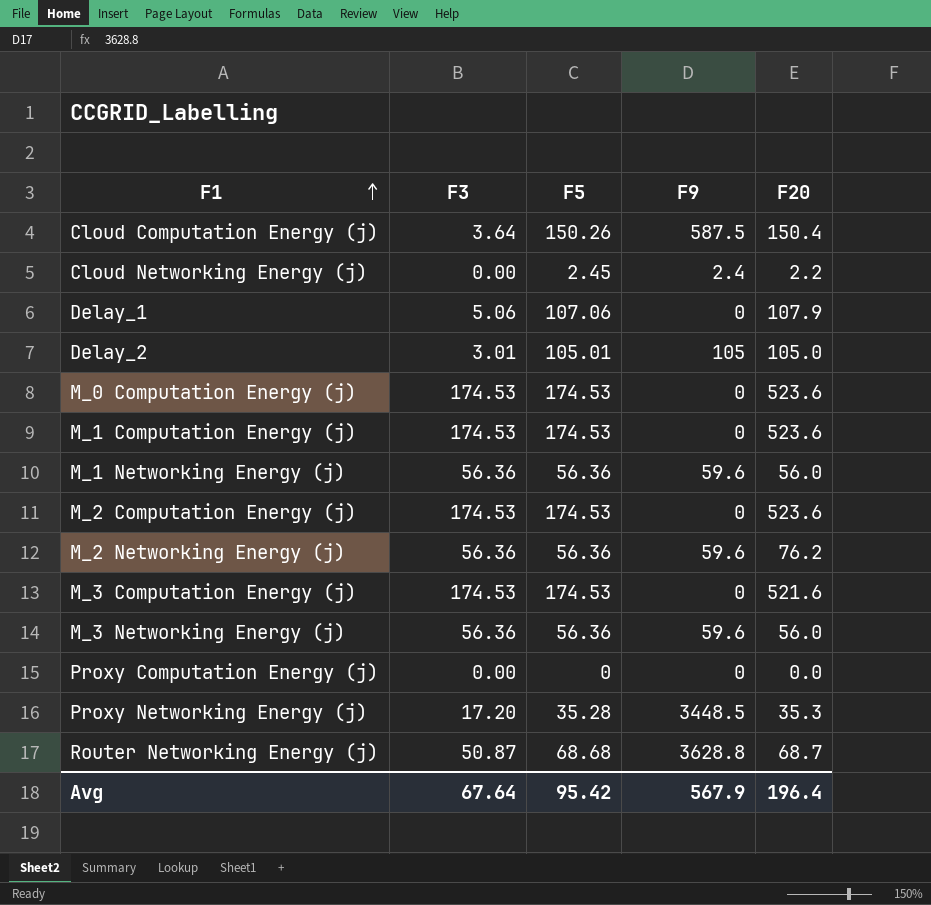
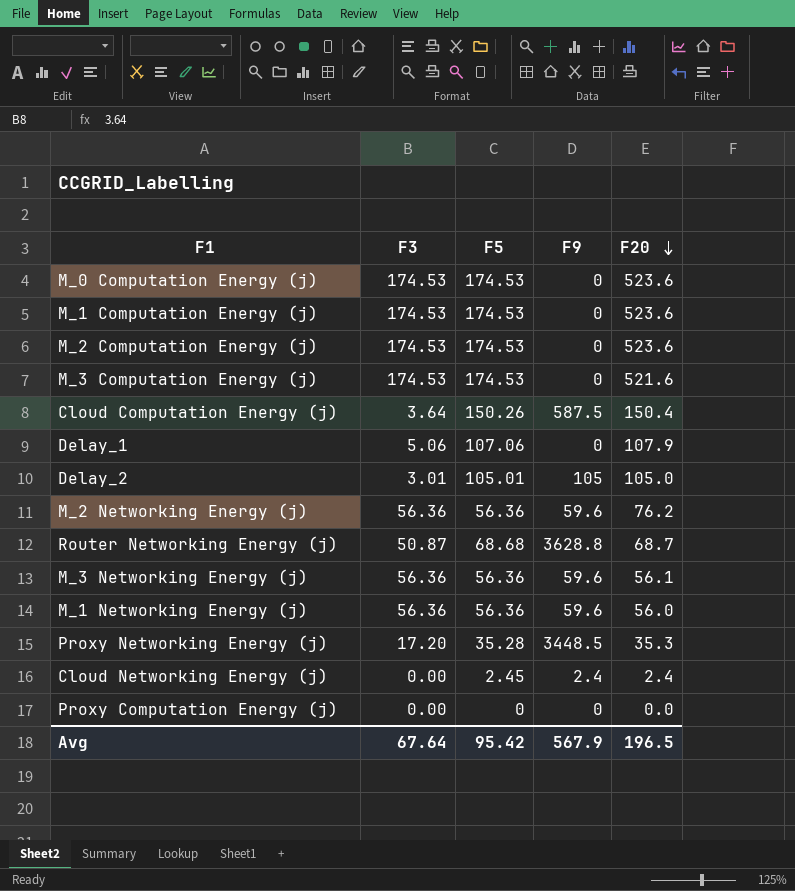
row order: F1 ascending -> F20 descending
M_3 Networking Energy (j) | F20: 56.0 -> 56.1
Cloud Networking Energy (j) | F20: 2.2 -> 2.4
Avg | F20: 196.4 -> 196.5

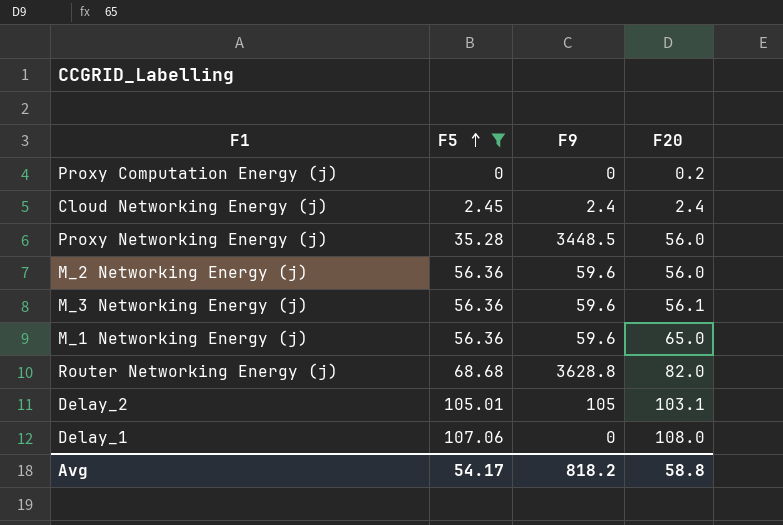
filter: none -> F5 <= 107.06
row order: F20 descending -> F5 ascending
column F3 | position: 2 -> none
Proxy Computation Energy (j) | F20: 0.0 -> 0.2
Proxy Networking Energy (j) | F20: 35.3 -> 56.0
M_2 Networking Energy (j) | F20: 76.2 -> 56.0
M_1 Networking Energy (j) | F20: 56.0 -> 65.0
Router Networking Energy (j) | F20: 68.7 -> 82.0
Delay_2 | F20: 105.0 -> 103.1
Delay_1 | F20: 107.9 -> 108.0
Avg | F5: 95.42 -> 54.17
Avg | F9: 567.9 -> 818.2
Avg | F20: 196.5 -> 58.8

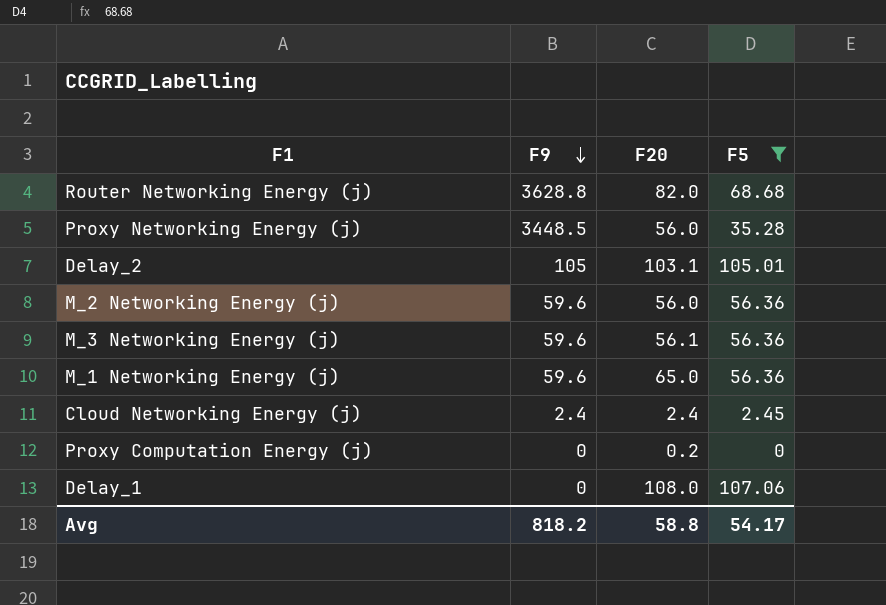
row order: F5 ascending -> F9 descending
column F5 | position: 2 -> 4

